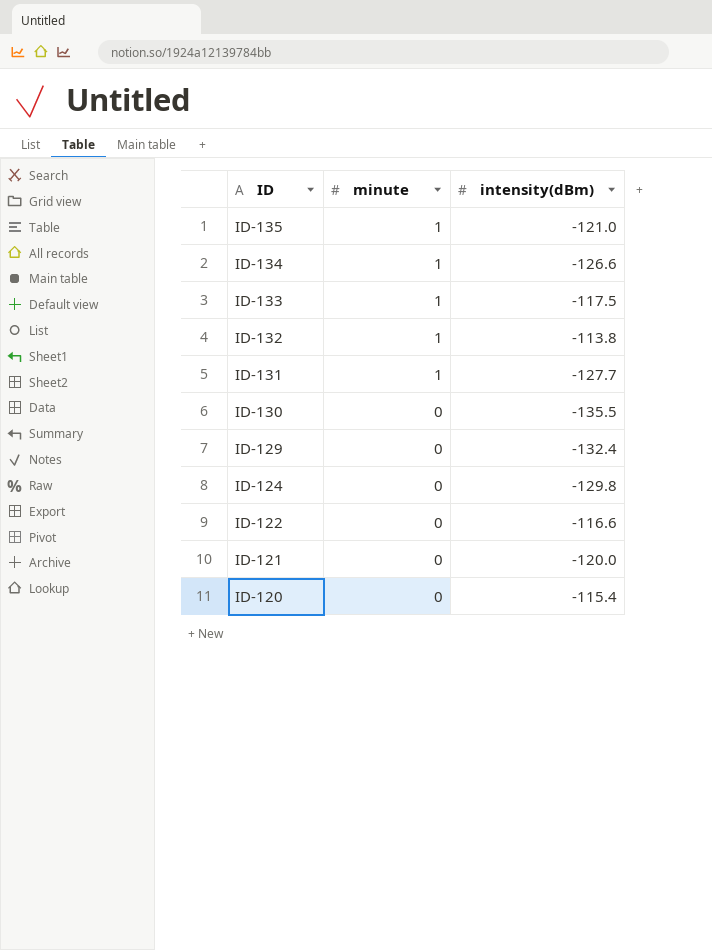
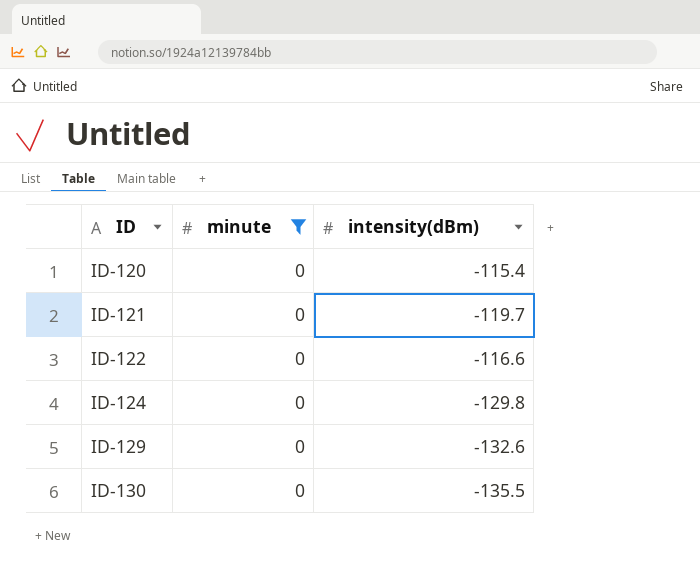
filter: none -> minute = 0
row order: ID descending -> ID ascending
ID-121 | intensity(dBm): -120.0 -> -119.7
ID-129 | intensity(dBm): -132.4 -> -132.6

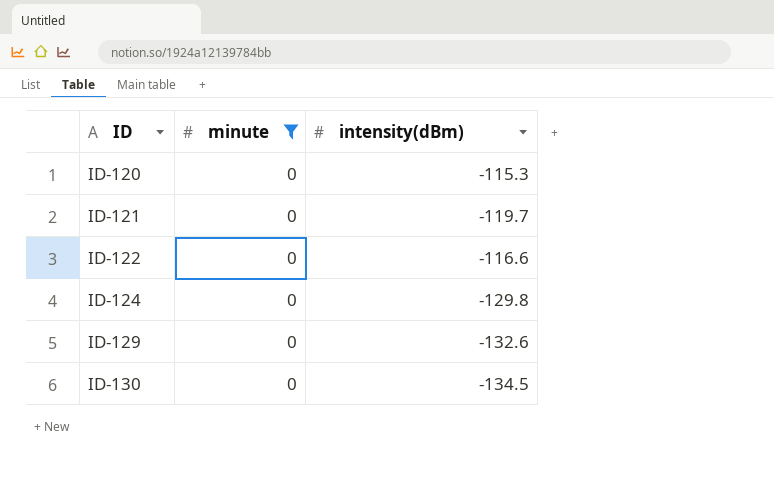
ID-120 | intensity(dBm): -115.4 -> -115.3
ID-130 | intensity(dBm): -135.5 -> -134.5

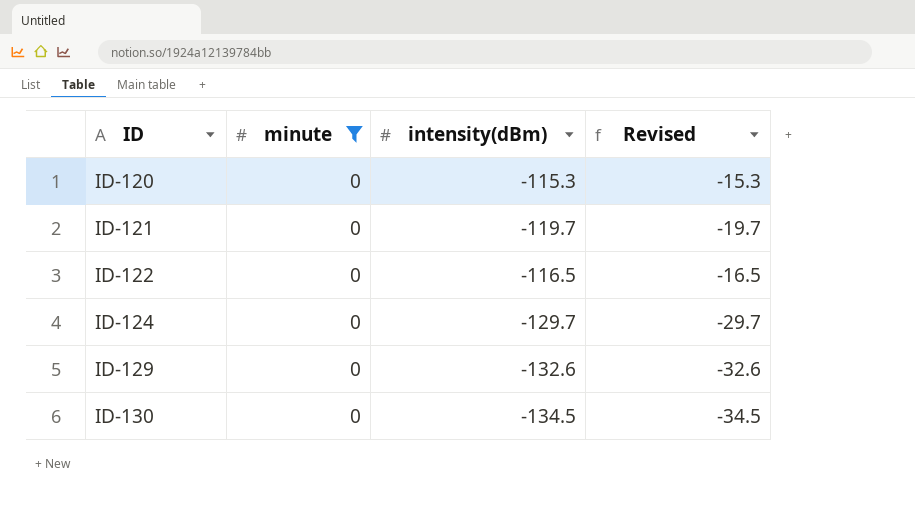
column Revised | formula: none -> [intensity(dBm)] + 100
ID-122 | intensity(dBm): -116.6 -> -116.5
ID-124 | intensity(dBm): -129.8 -> -129.7

